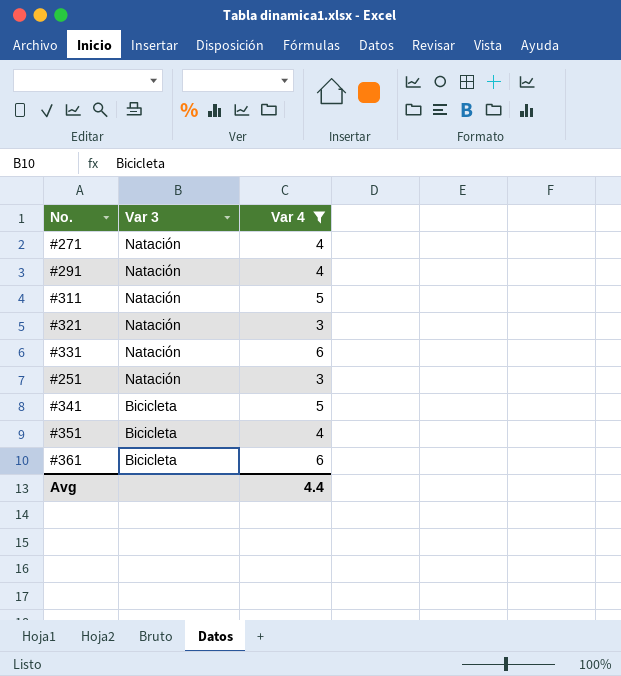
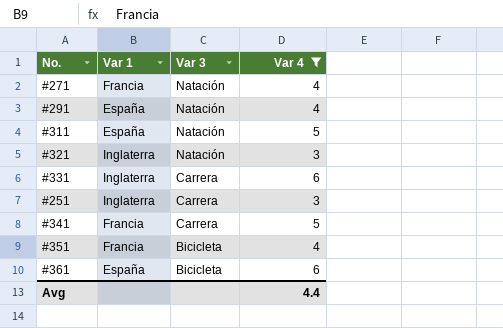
column Var 1 | position: none -> 2
#331 | Var 3: Natación -> Carrera
#251 | Var 3: Natación -> Carrera
#341 | Var 3: Bicicleta -> Carrera

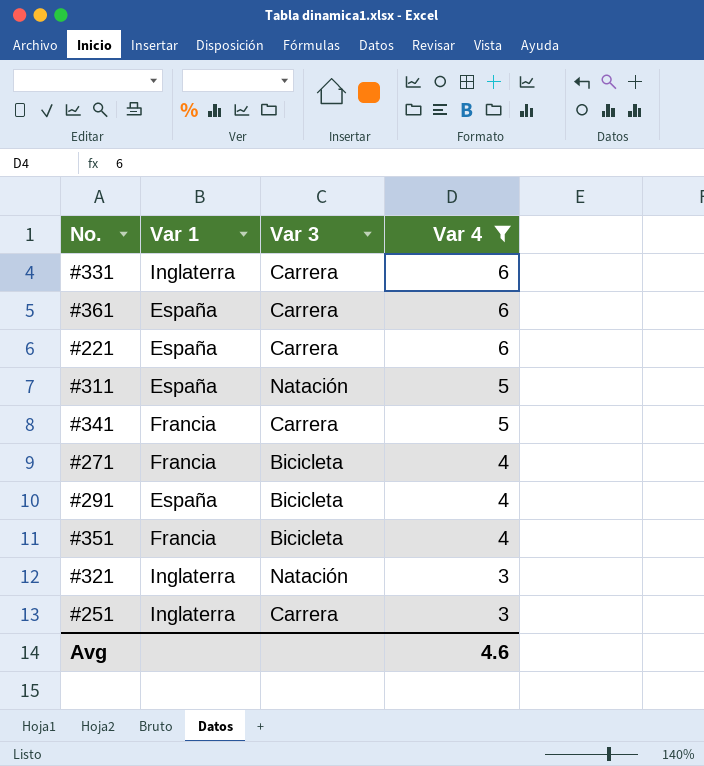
row order: Var 3 descending -> Var 4 descending
#361 | Var 3: Bicicleta -> Carrera
row #221: none -> España | Carrera | 6
#271 | Var 3: Natación -> Bicicleta
#291 | Var 3: Natación -> Bicicleta
Avg | Var 4: 4.4 -> 4.6

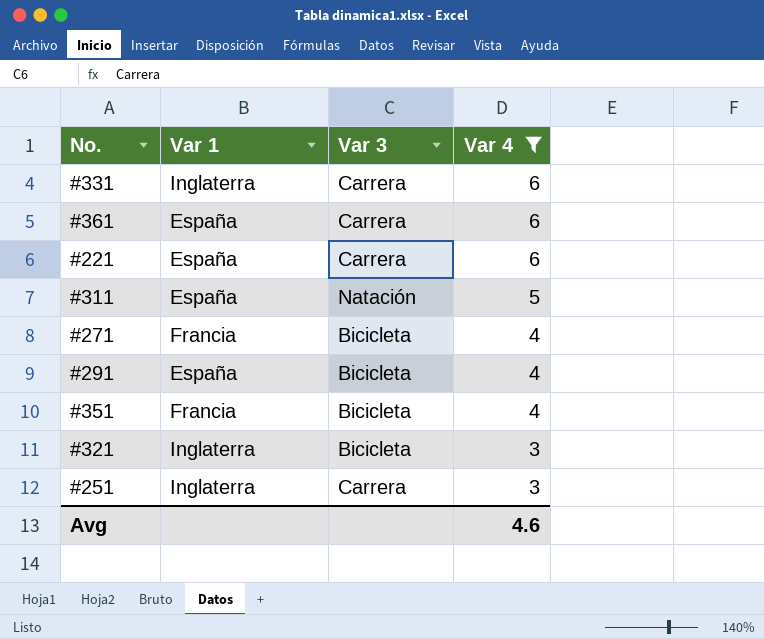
row #341: Francia | Carrera | 5 -> none
#321 | Var 3: Natación -> Bicicleta

